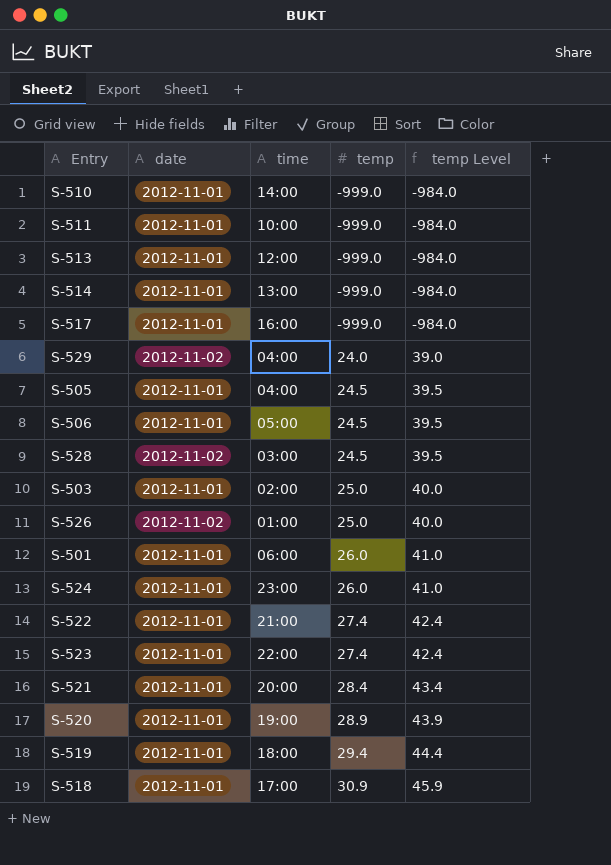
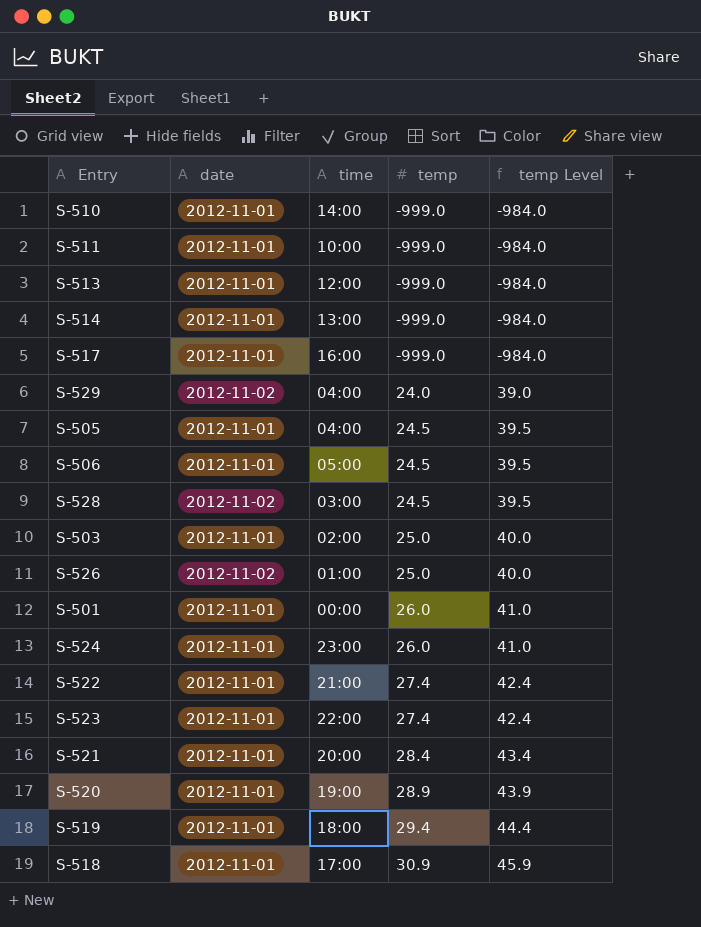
S-501 | time: 06:00 -> 00:00

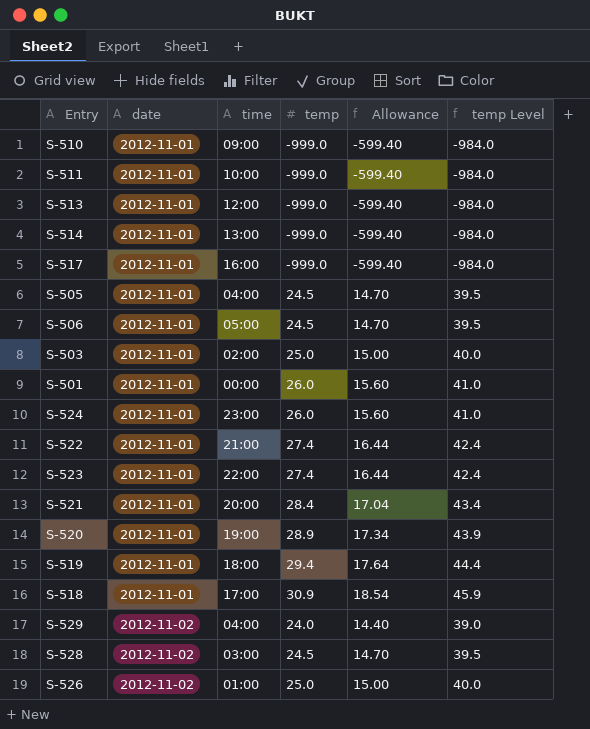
row order: temp ascending -> date ascending
column Allowance | formula: none -> [temp] * 0.6
S-510 | time: 14:00 -> 09:00

